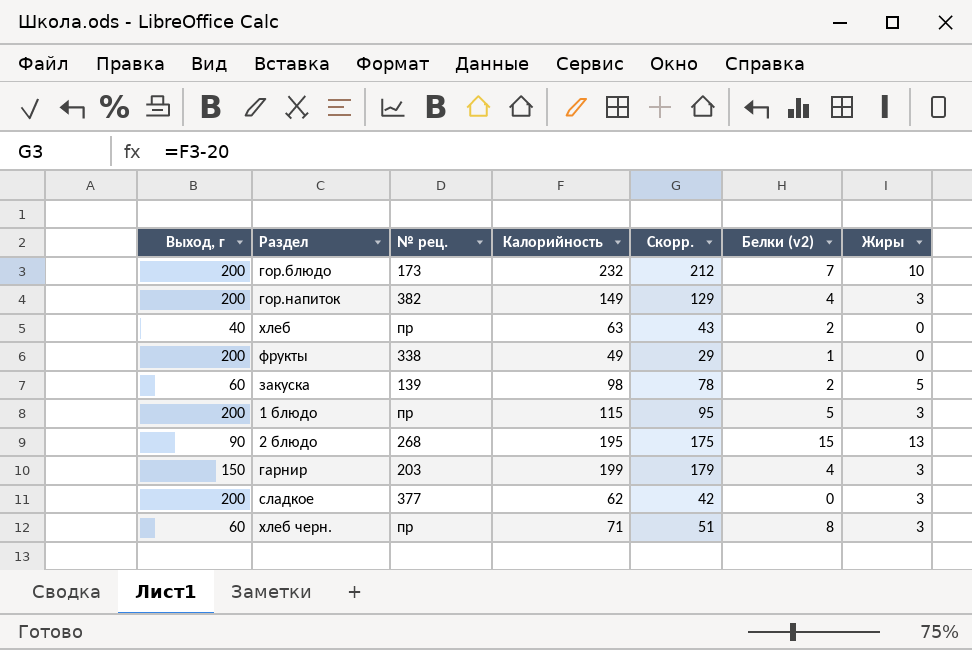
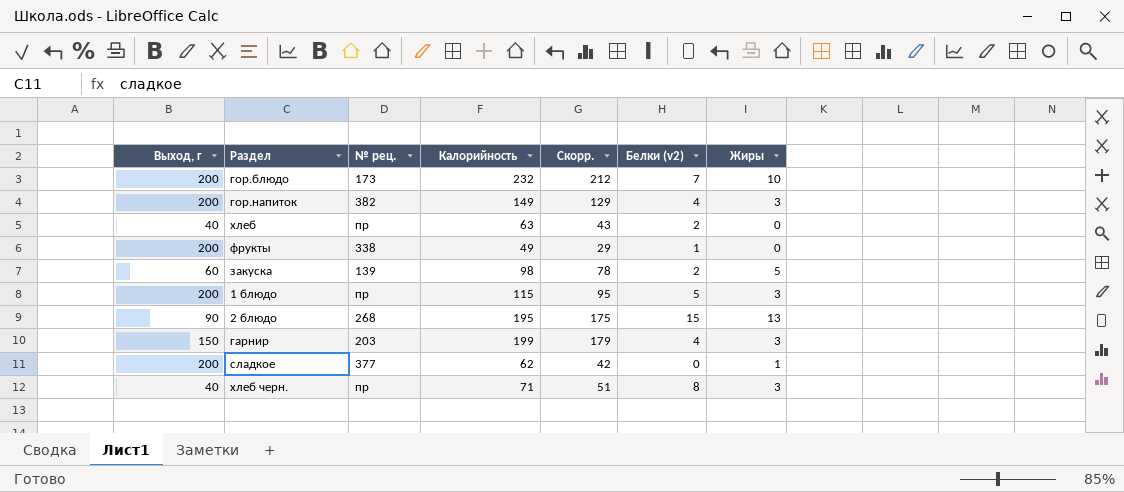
сладкое | Жиры: 3 -> 1
хлеб черн. | Выход, г: 60 -> 40

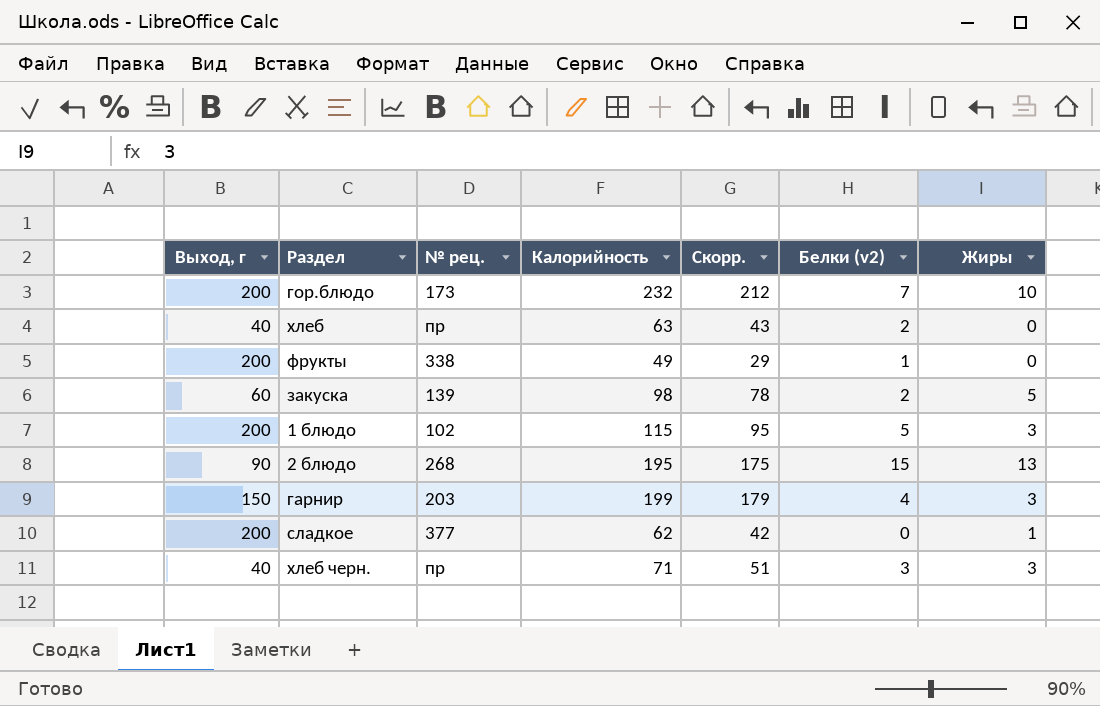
row гор.напиток: 200 | 382 | 149 | 129 | 4 | 3 -> none
1 блюдо | № рец.: пр -> 102
хлеб черн. | Белки (v2): 8 -> 3

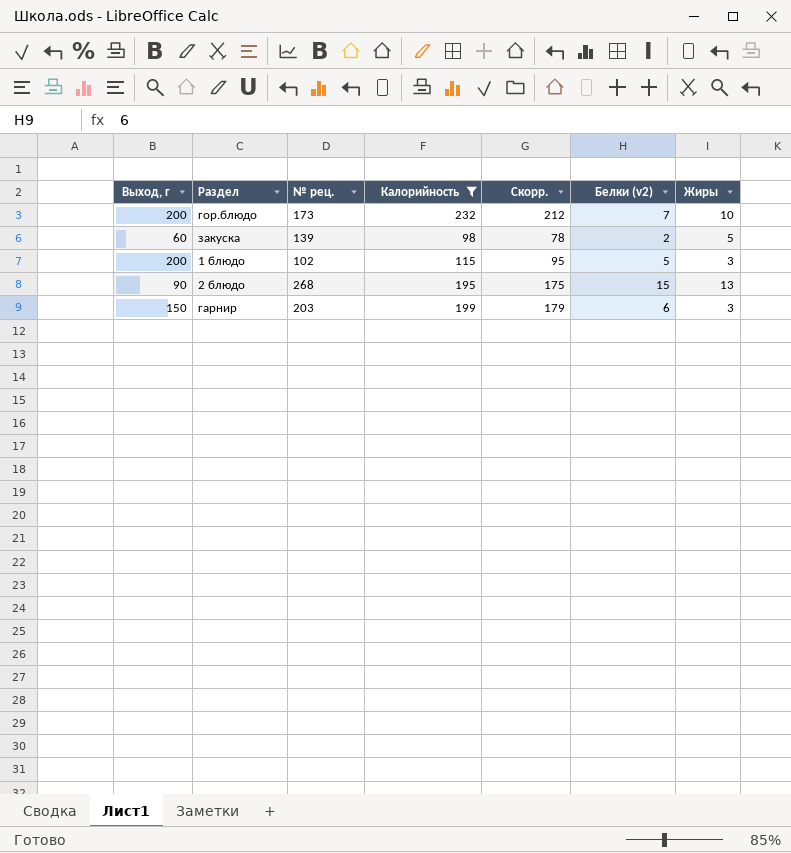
filter: none -> Калорийность >= 98
гарнир | Белки (v2): 4 -> 6

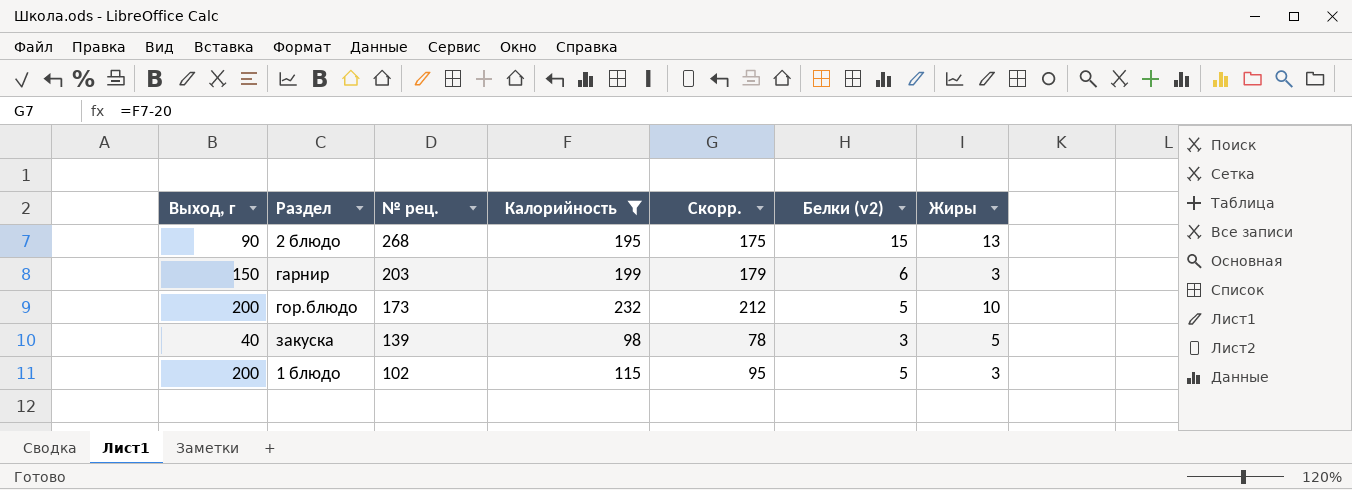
row order: none -> № рец. descending
гор.блюдо | Белки (v2): 7 -> 5
закуска | Выход, г: 60 -> 40
закуска | Белки (v2): 2 -> 3

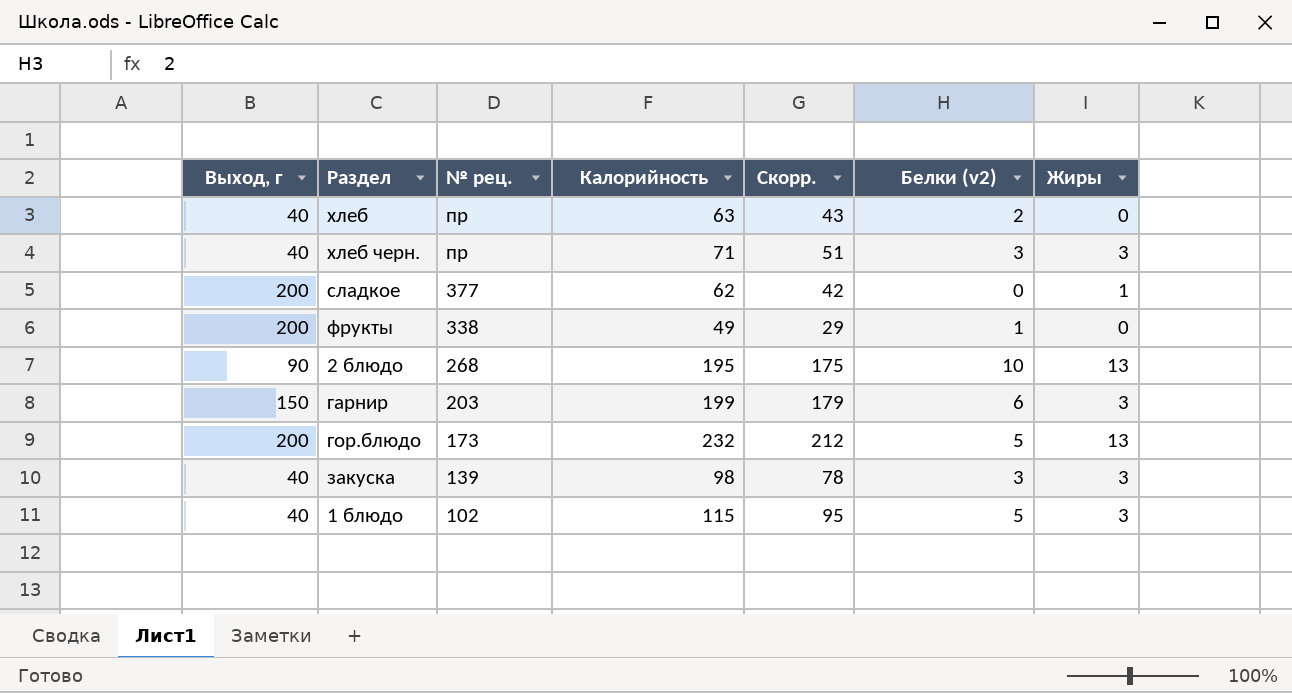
filter: Калорийность >= 98 -> none
2 блюдо | Белки (v2): 15 -> 10
гор.блюдо | Жиры: 10 -> 13
закуска | Жиры: 5 -> 3
1 блюдо | Выход, г: 200 -> 40

